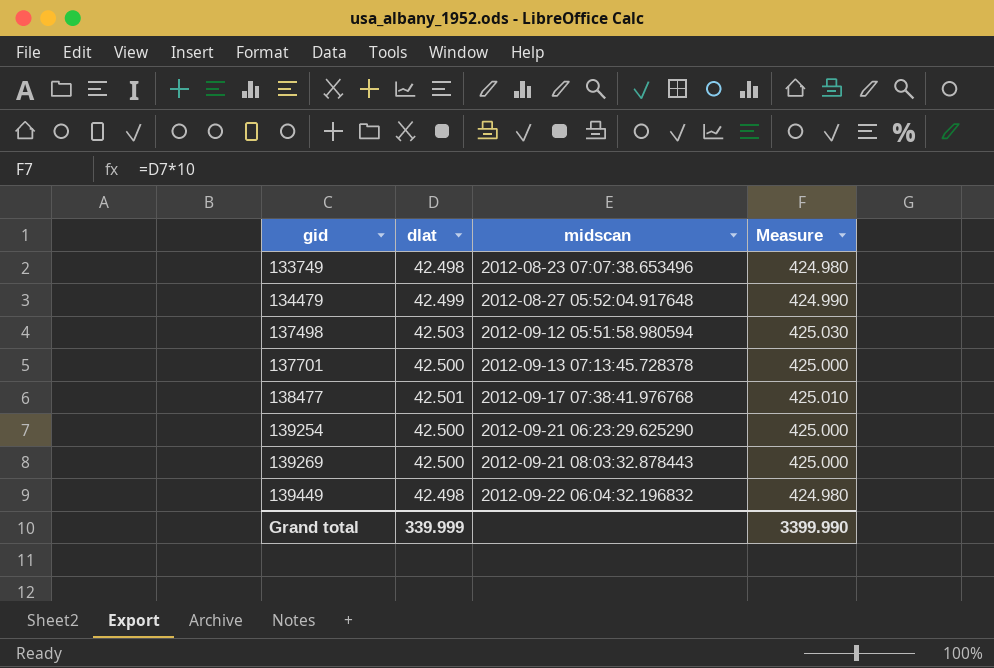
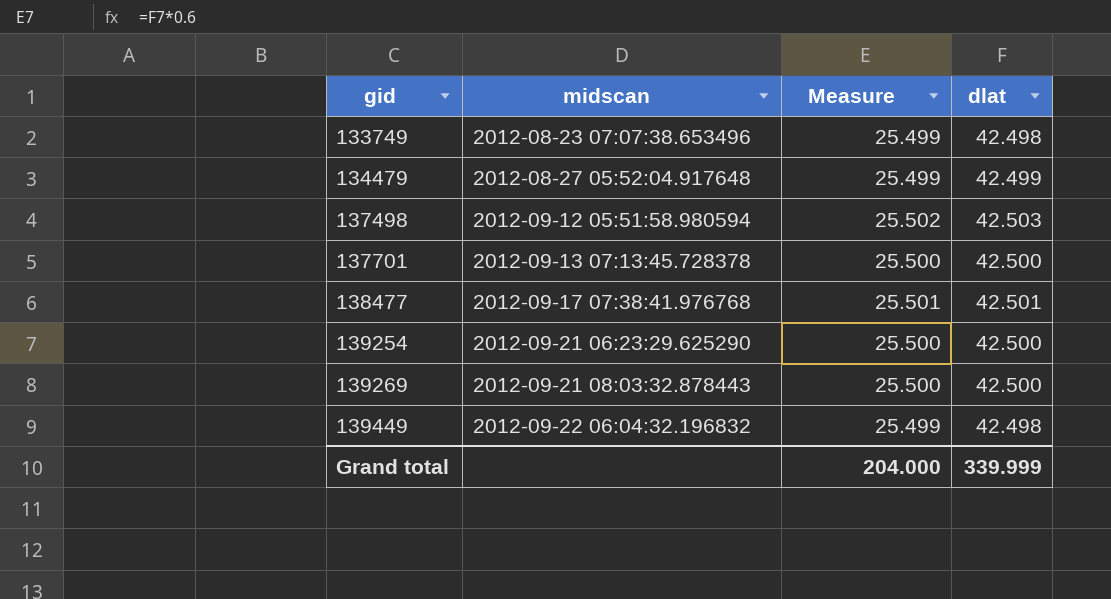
column Measure | formula: [dlat] * 10 -> [dlat] * 0.6
column dlat | position: 2 -> 4
Grand total | Measure: 3399.990 -> 204.000

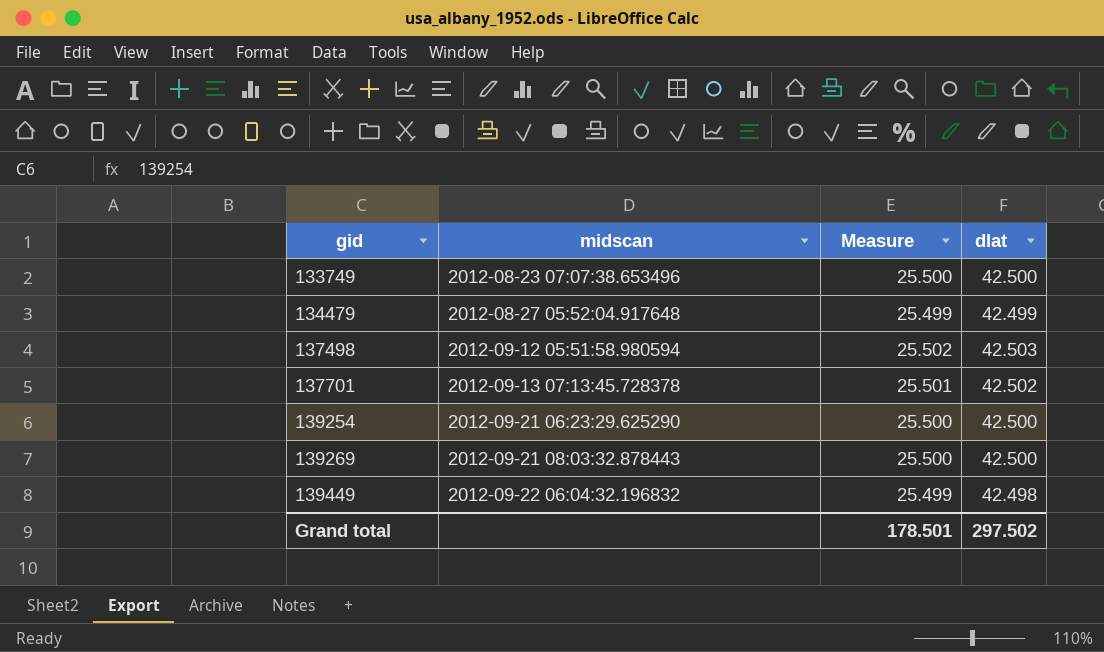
row 138477: 2012-09-17 07:38:41.976768 | 25.501 | 42.501 -> none
133749 | Measure: 25.499 -> 25.500
133749 | dlat: 42.498 -> 42.500
137701 | Measure: 25.500 -> 25.501
137701 | dlat: 42.500 -> 42.502
Grand total | Measure: 204.000 -> 178.501
Grand total | dlat: 339.999 -> 297.502

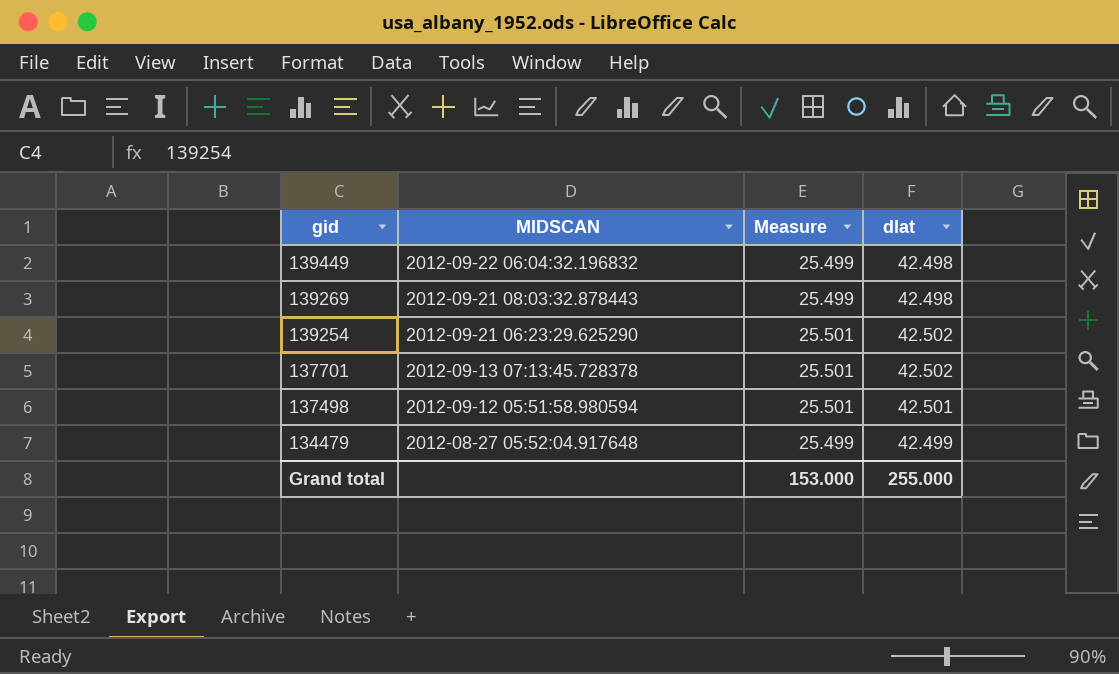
row order: gid ascending -> gid descending
column name: midscan -> MIDSCAN
row 133749: 2012-08-23 07:07:38.653496 | 25.500 | 42.500 -> none
139269 | Measure: 25.500 -> 25.499
139269 | dlat: 42.500 -> 42.498
139254 | Measure: 25.500 -> 25.501
139254 | dlat: 42.500 -> 42.502
137498 | Measure: 25.502 -> 25.501
137498 | dlat: 42.503 -> 42.501
Grand total | Measure: 178.501 -> 153.000
Grand total | dlat: 297.502 -> 255.000

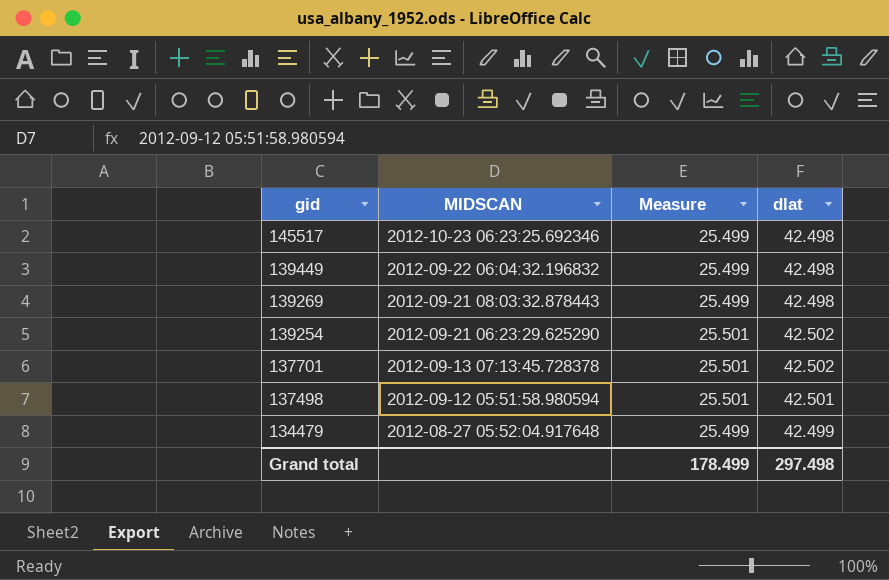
row 145517: none -> 2012-10-23 06:23:25.692346 | 25.499 | 42.498
Grand total | Measure: 153.000 -> 178.499
Grand total | dlat: 255.000 -> 297.498

